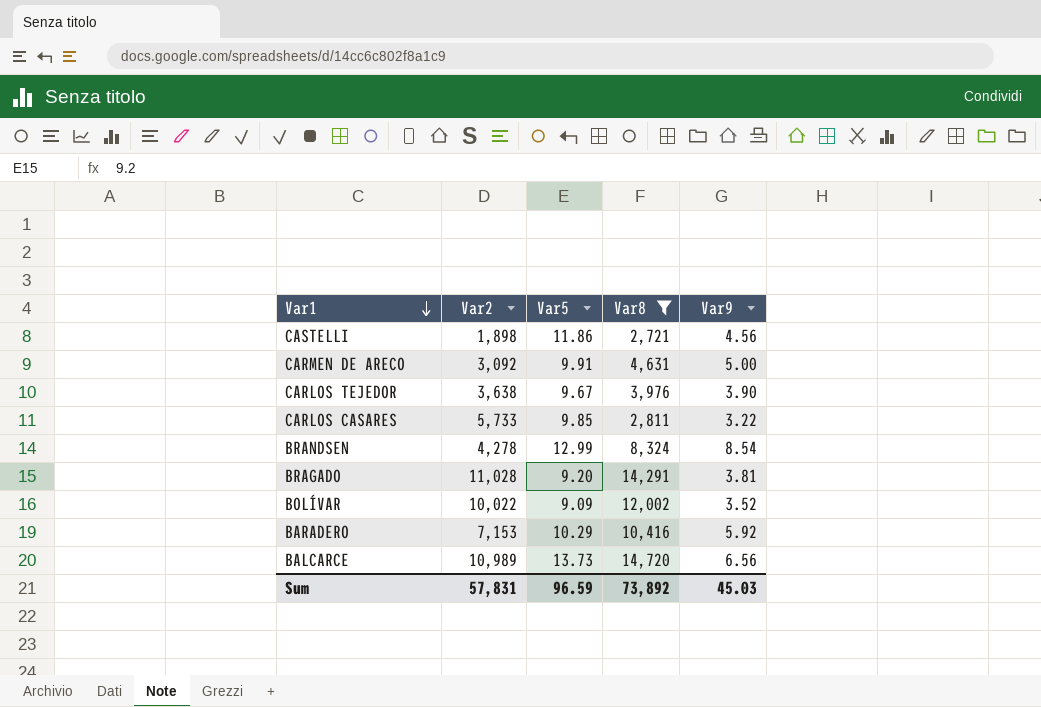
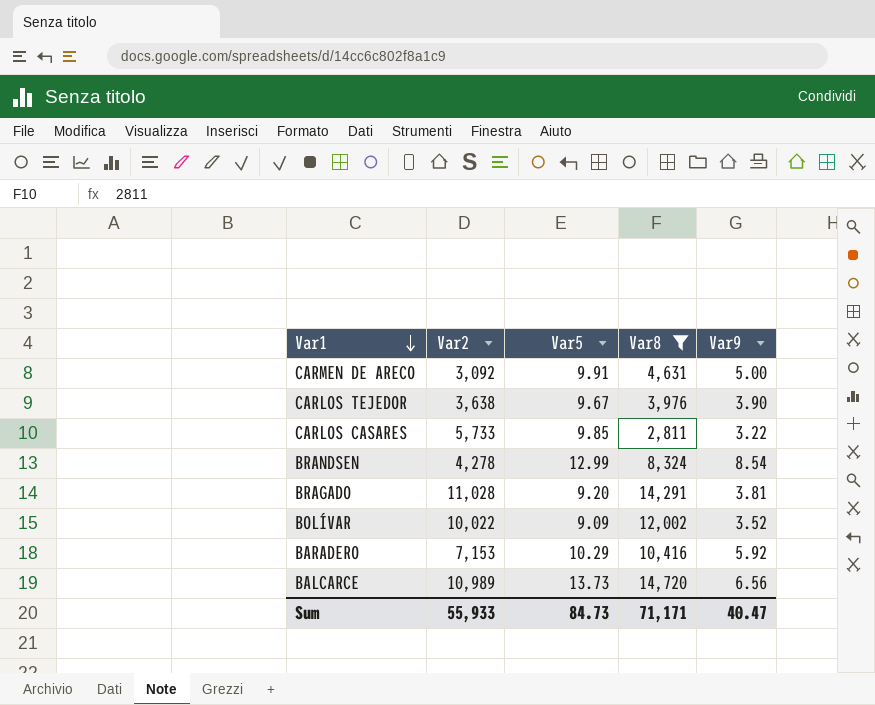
row CASTELLI: 1,898 | 11.86 | 2,721 | 4.56 -> none
Sum | Var2: 57,831 -> 55,933
Sum | Var5: 96.59 -> 84.73
Sum | Var8: 73,892 -> 71,171
Sum | Var9: 45.03 -> 40.47

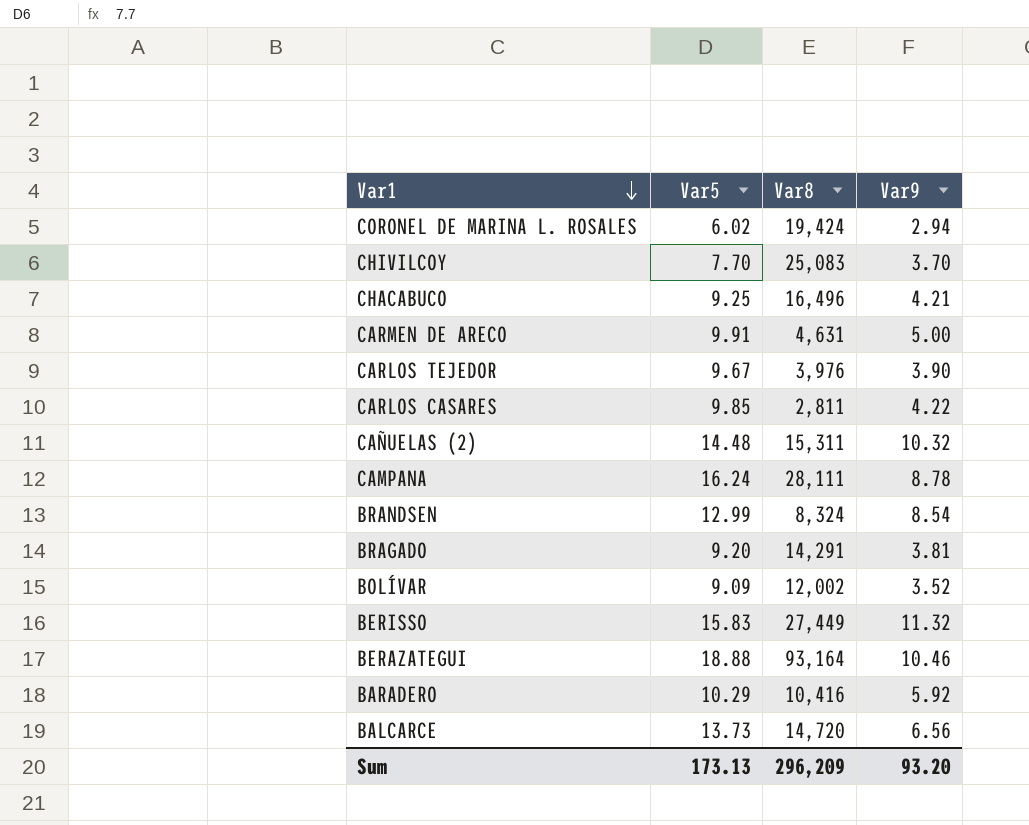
filter: Var8 <= 14,720 -> none
column Var2 | position: 2 -> none
CARLOS CASARES | Var9: 3.22 -> 4.22
Sum | Var5: 84.73 -> 173.13
Sum | Var8: 71,171 -> 296,209
Sum | Var9: 40.47 -> 93.20

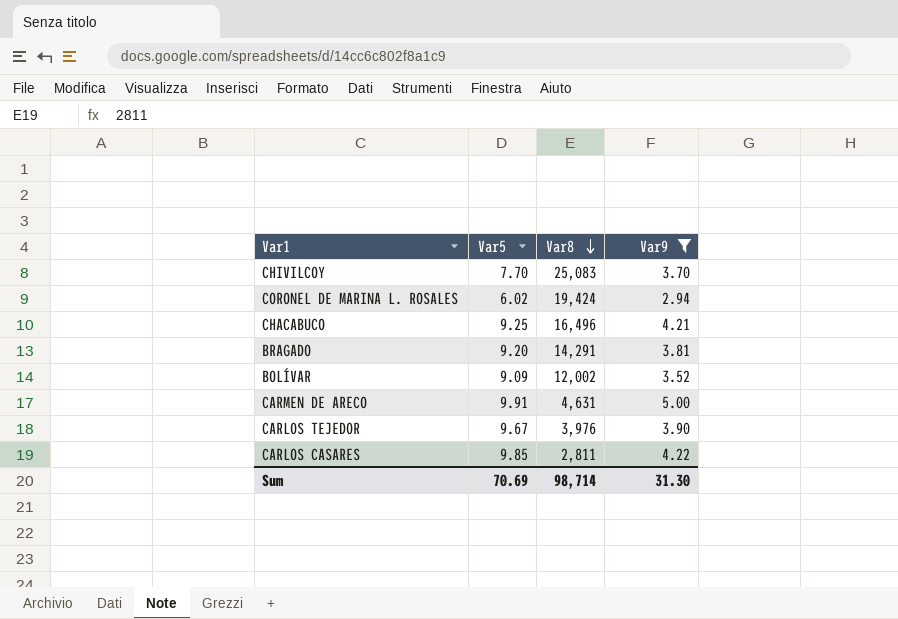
filter: none -> Var9 <= 5.00
row order: Var1 descending -> Var8 descending
Sum | Var5: 173.13 -> 70.69
Sum | Var8: 296,209 -> 98,714
Sum | Var9: 93.20 -> 31.30

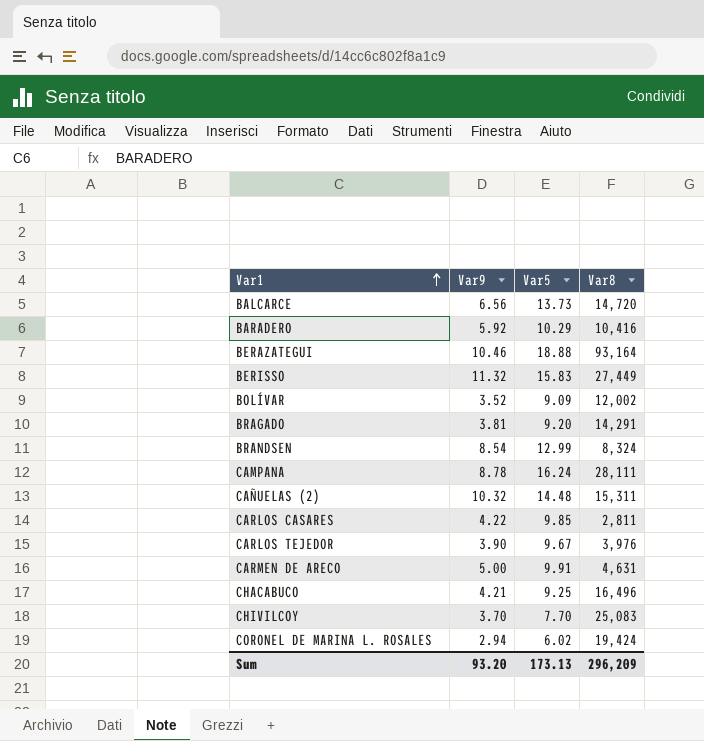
filter: Var9 <= 5.00 -> none
row order: Var8 descending -> Var1 ascending
column Var9 | position: 4 -> 2
Sum | Var9: 31.30 -> 93.20
Sum | Var5: 70.69 -> 173.13
Sum | Var8: 98,714 -> 296,209

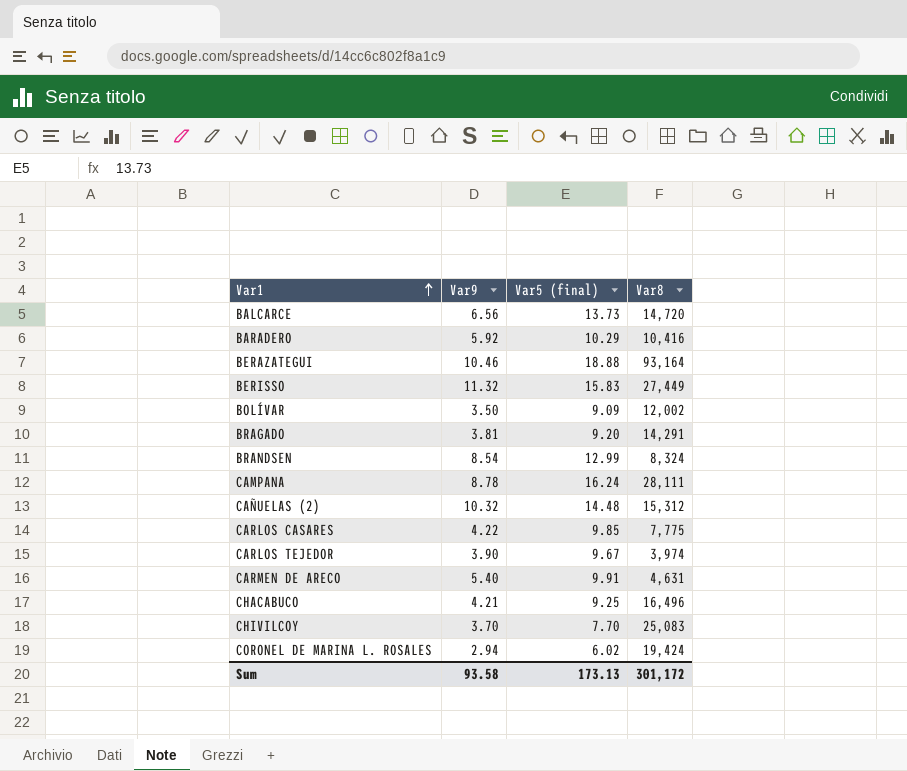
column name: Var5 -> Var5 (final)
BOLÍVAR | Var9: 3.52 -> 3.50
CAÑUELAS (2) | Var8: 15,311 -> 15,312
CARLOS CASARES | Var8: 2,811 -> 7,775
CARLOS TEJEDOR | Var8: 3,976 -> 3,974
CARMEN DE ARECO | Var9: 5.00 -> 5.40
Sum | Var9: 93.20 -> 93.58
Sum | Var8: 296,209 -> 301,172

